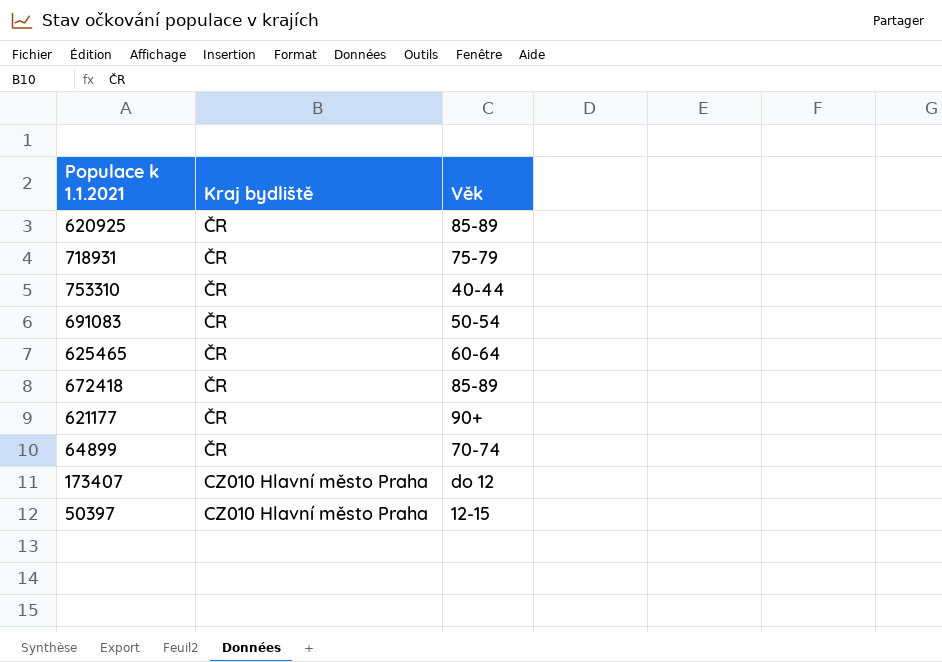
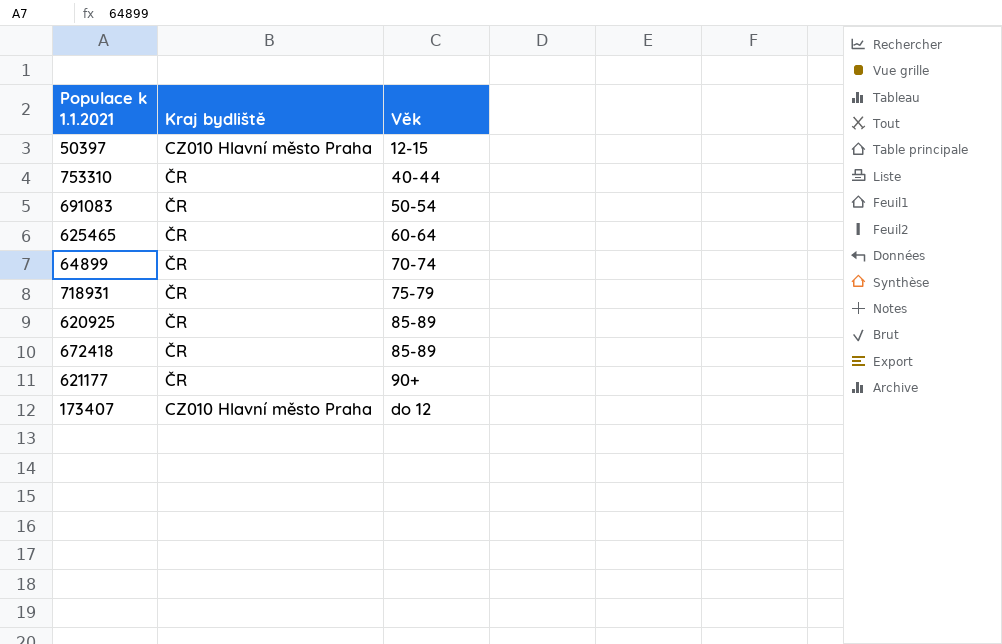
row order: Kraj bydliště ascending -> Věk ascending

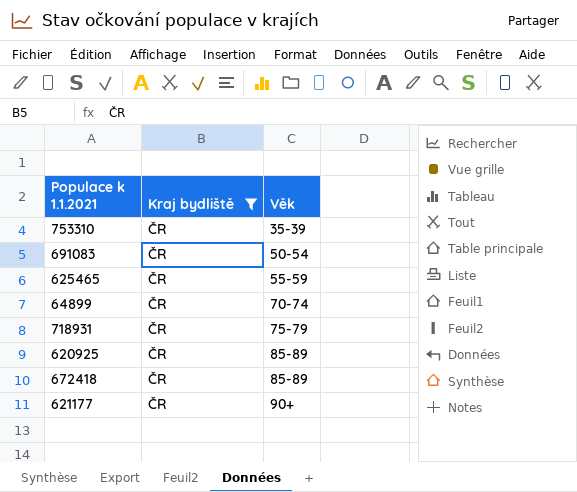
filter: none -> Kraj bydliště = ČR
753310 | Věk: 40-44 -> 35-39
625465 | Věk: 60-64 -> 55-59

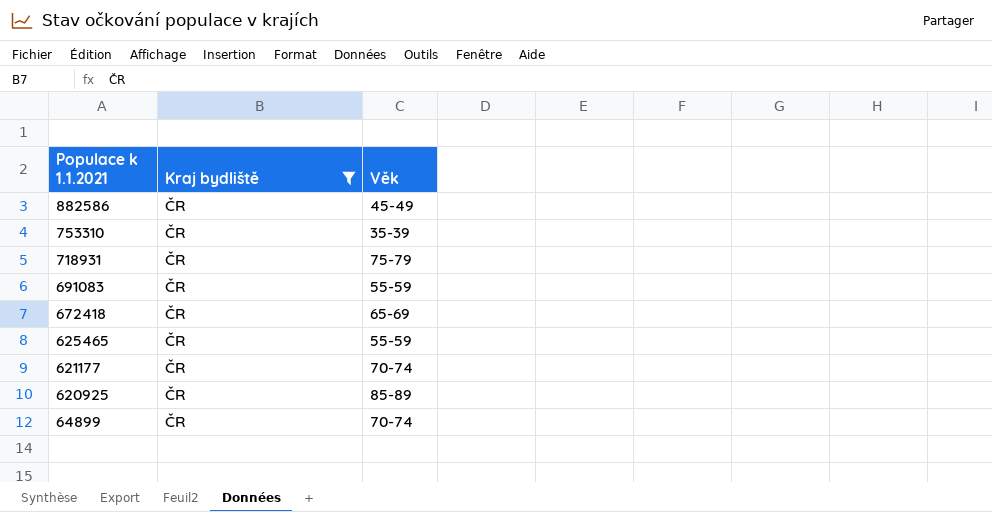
row order: Věk ascending -> Populace k 1.1.2021 descending
row 882586: none -> ČR | 45-49
691083 | Věk: 50-54 -> 55-59
672418 | Věk: 85-89 -> 65-69
621177 | Věk: 90+ -> 70-74

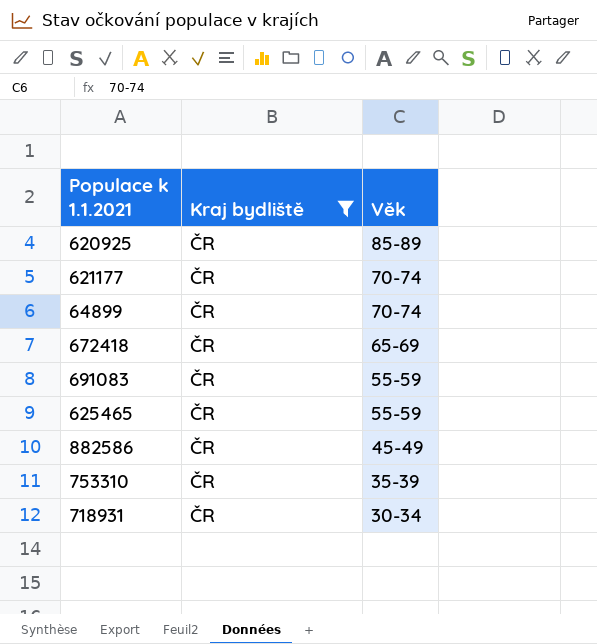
row order: Populace k 1.1.2021 descending -> Věk descending
718931 | Věk: 75-79 -> 30-34

